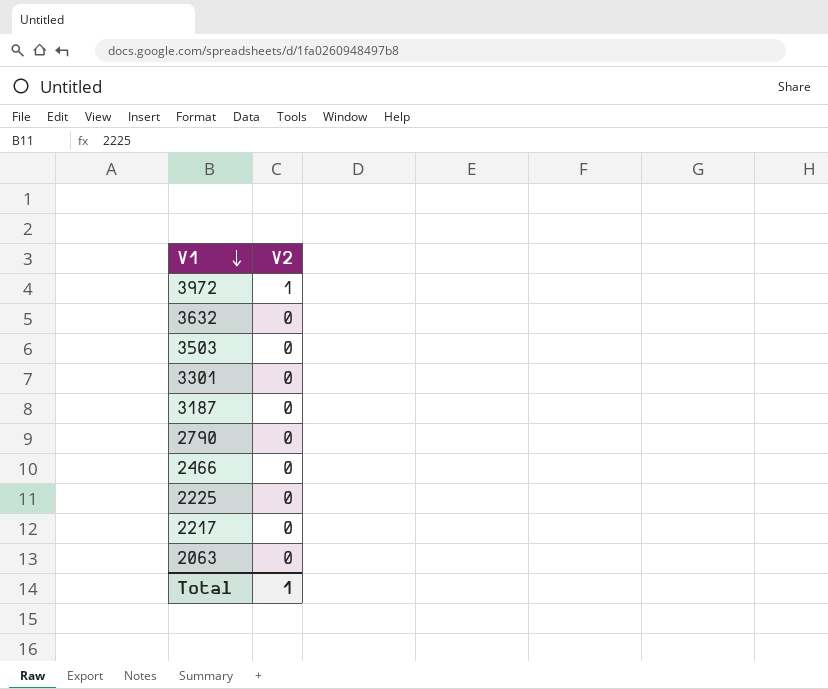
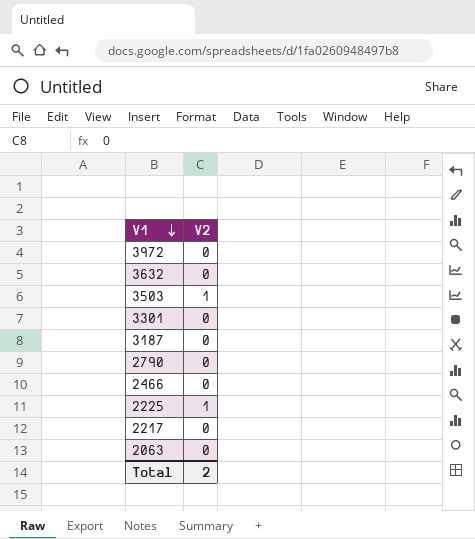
3972 | V2: 1 -> 0
3503 | V2: 0 -> 1
2225 | V2: 0 -> 1
Total | V2: 1 -> 2

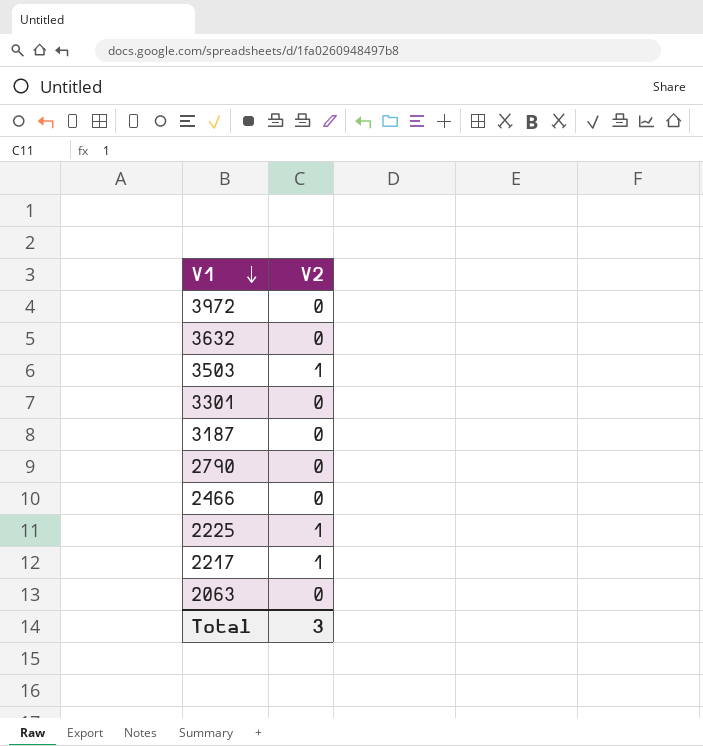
2217 | V2: 0 -> 1
Total | V2: 2 -> 3

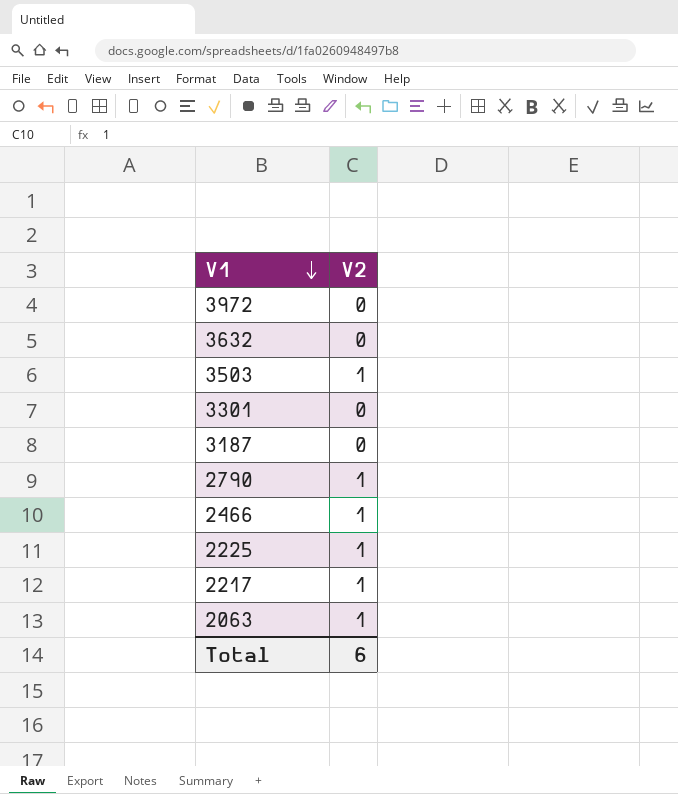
2790 | V2: 0 -> 1
2466 | V2: 0 -> 1
2063 | V2: 0 -> 1
Total | V2: 3 -> 6

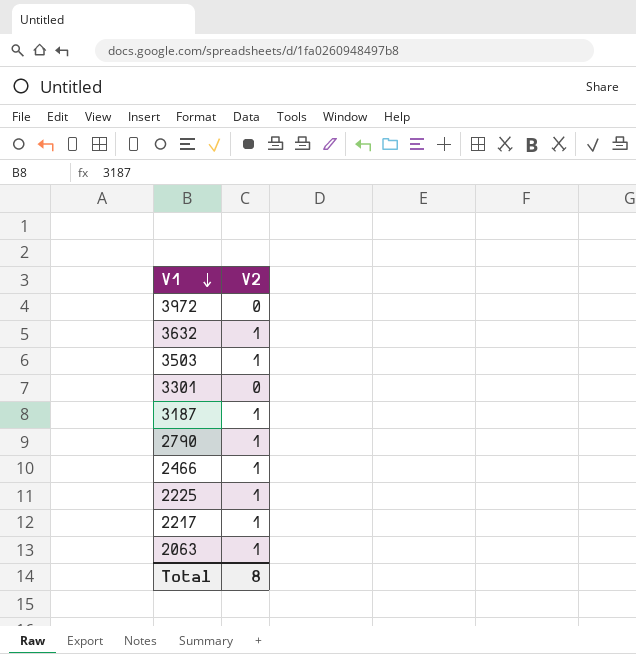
3632 | V2: 0 -> 1
3187 | V2: 0 -> 1
Total | V2: 6 -> 8

